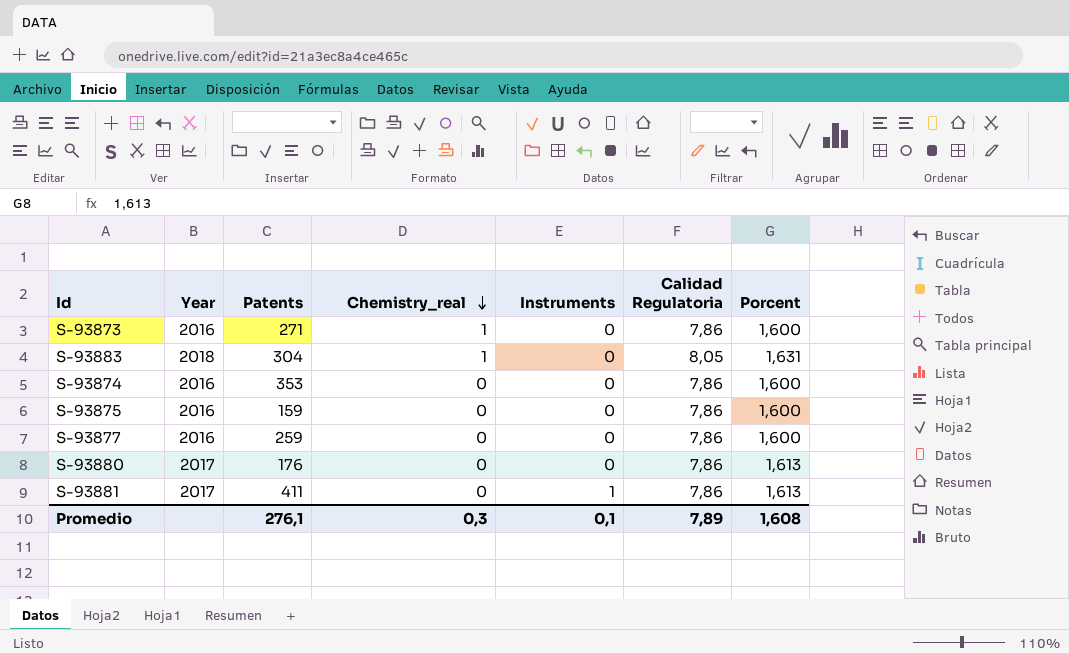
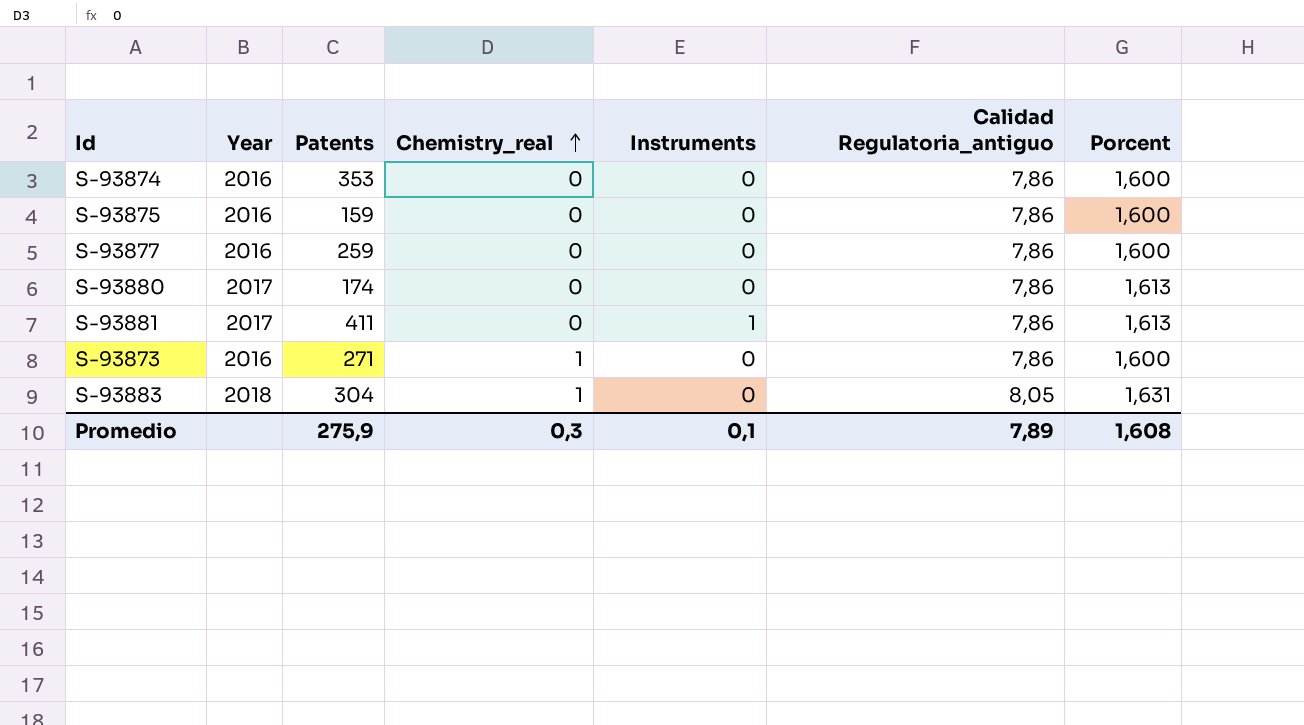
row order: Chemistry_real descending -> Chemistry_real ascending
column name: Calidad Regulatoria -> Calidad Regulatoria_antiguo
S-93880 | Patents: 176 -> 174
Promedio | Patents: 276,1 -> 275,9

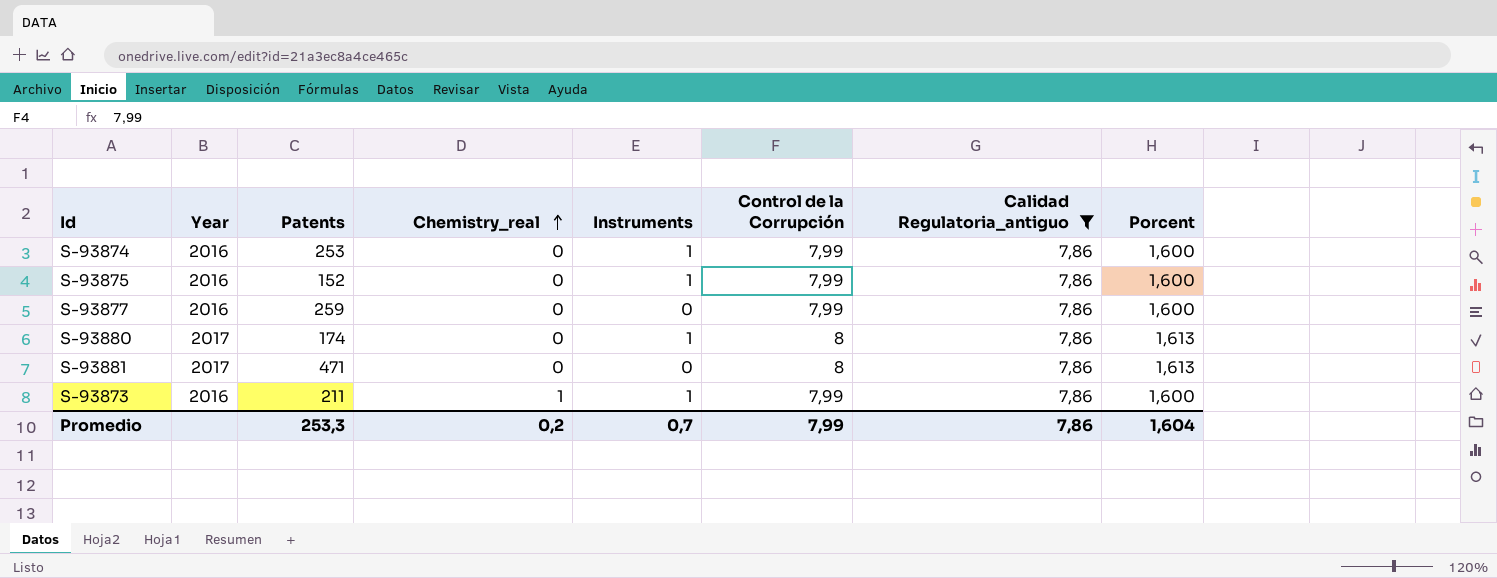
filter: none -> Calidad Regulatoria_antiguo = 7,86
column Control de la Corrupción | position: none -> 6
S-93874 | Patents: 353 -> 253
S-93874 | Instruments: 0 -> 1
S-93875 | Patents: 159 -> 152
S-93875 | Instruments: 0 -> 1
S-93880 | Instruments: 0 -> 1
S-93881 | Patents: 411 -> 471
S-93881 | Instruments: 1 -> 0
S-93873 | Patents: 271 -> 211
S-93873 | Instruments: 0 -> 1
Promedio | Patents: 275,9 -> 253,3
Promedio | Chemistry_real: 0,3 -> 0,2
Promedio | Instruments: 0,1 -> 0,7
Promedio | Calidad Regulatoria_antiguo: 7,89 -> 7,86
Promedio | Porcent: 1,608 -> 1,604

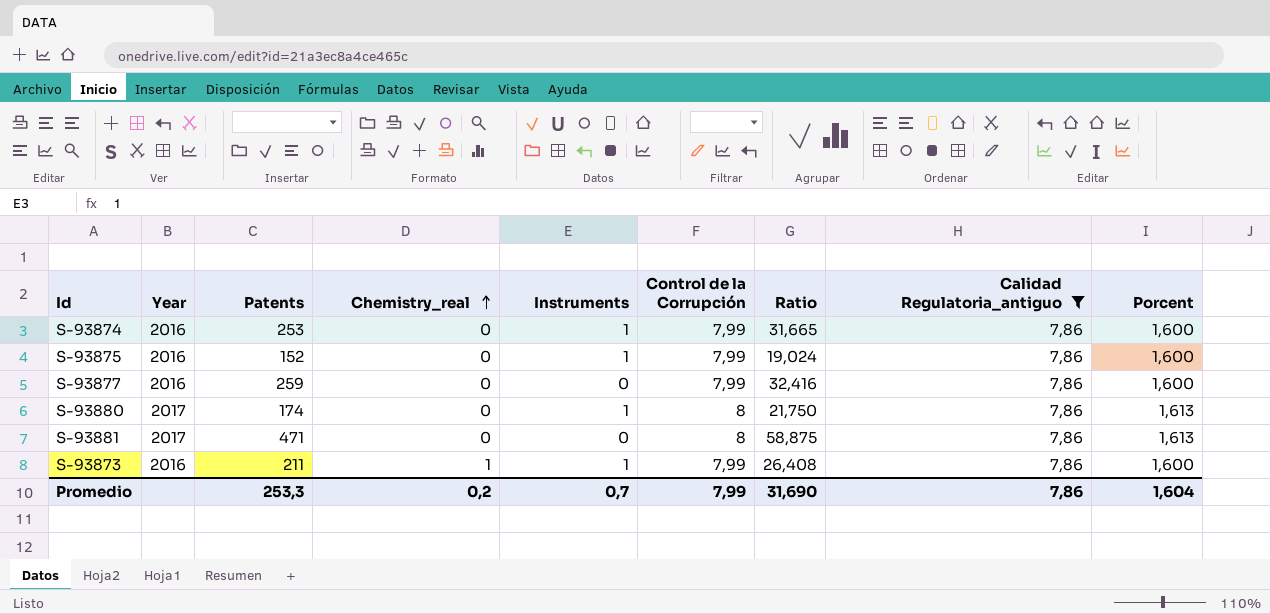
column Ratio | formula: none -> [Patents] / [Control de la Corrupción]

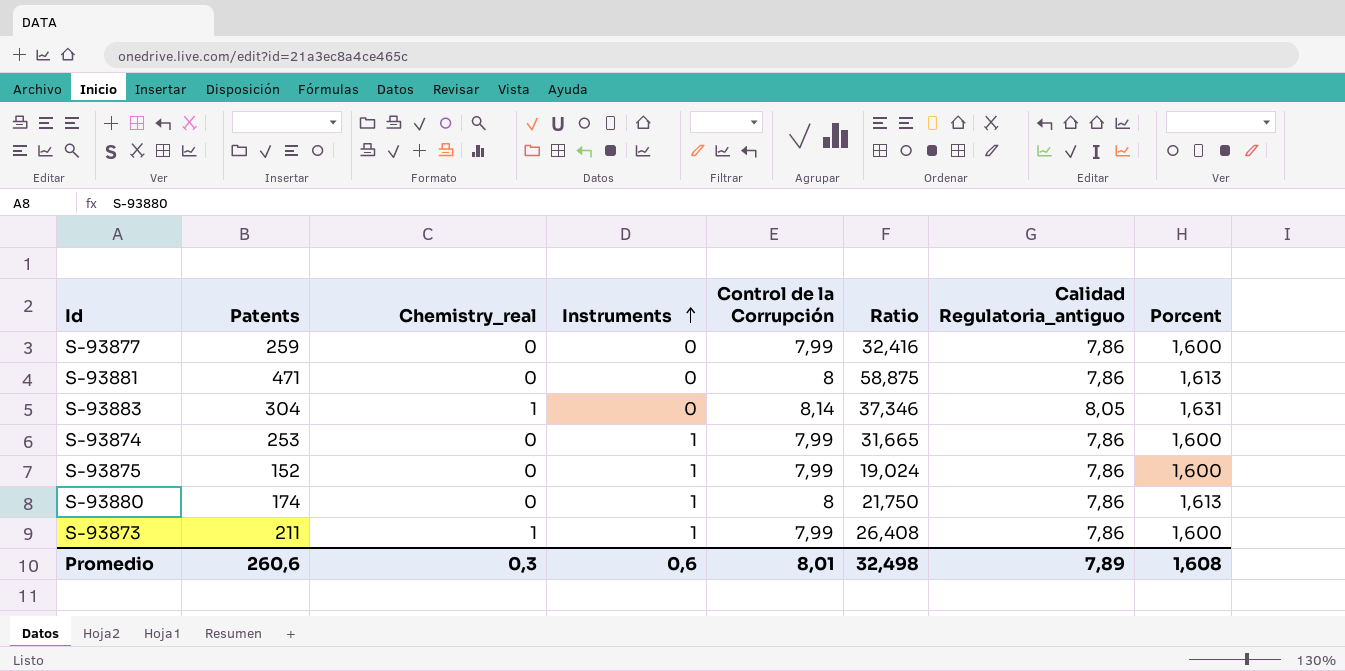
filter: Calidad Regulatoria_antiguo = 7,86 -> none
row order: Chemistry_real ascending -> Instruments ascending
column Year | position: 2 -> none
Promedio | Patents: 253,3 -> 260,6
Promedio | Chemistry_real: 0,2 -> 0,3
Promedio | Instruments: 0,7 -> 0,6
Promedio | Control de la Corrupción: 7,99 -> 8,01
Promedio | Ratio: 31,690 -> 32,498
Promedio | Calidad Regulatoria_antiguo: 7,86 -> 7,89
Promedio | Porcent: 1,604 -> 1,608

